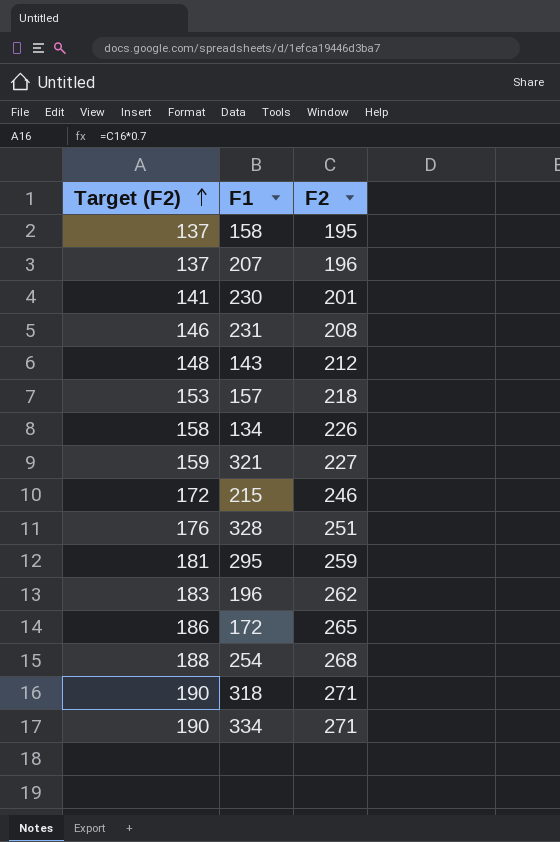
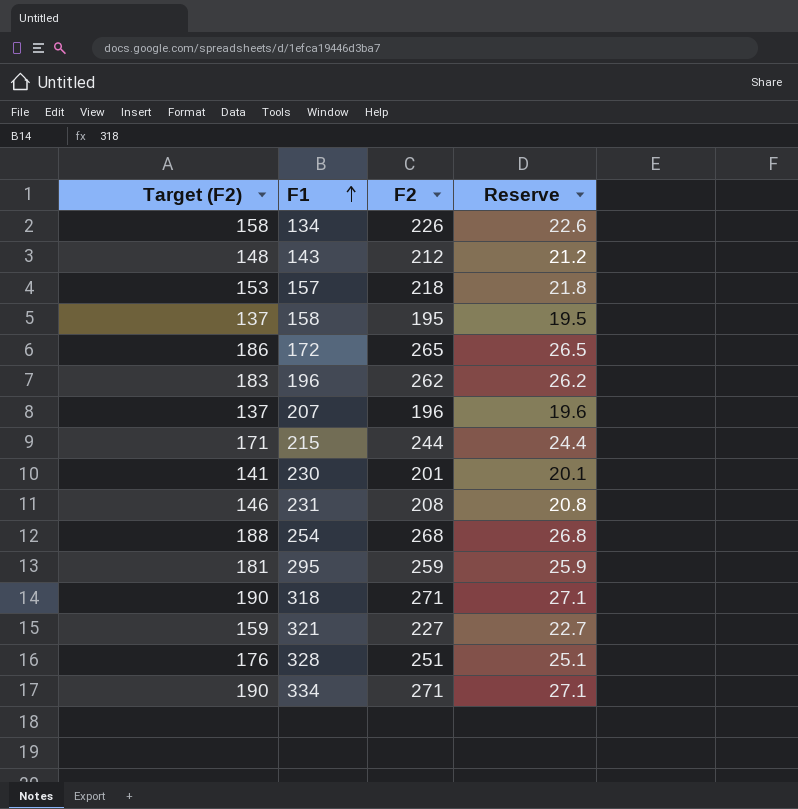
row order: Target (F2) ascending -> F1 ascending
column Reserve | formula: none -> [F2] * 0.1
215 | Target (F2): 172 -> 171
215 | F2: 246 -> 244

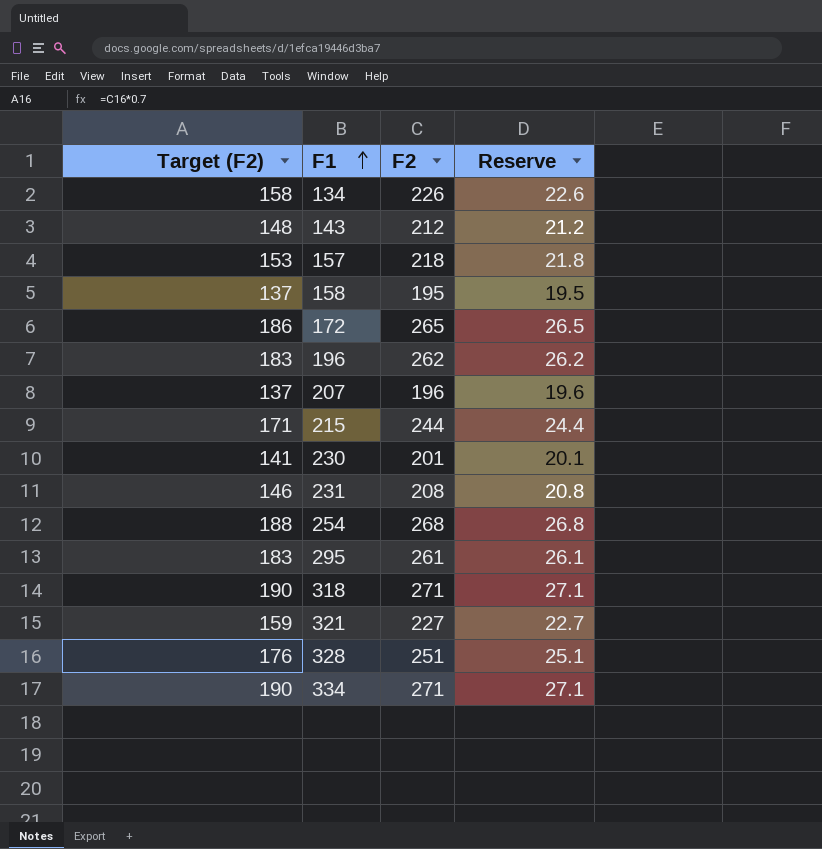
295 | Target (F2): 181 -> 183
295 | F2: 259 -> 261
295 | Reserve: 25.9 -> 26.1

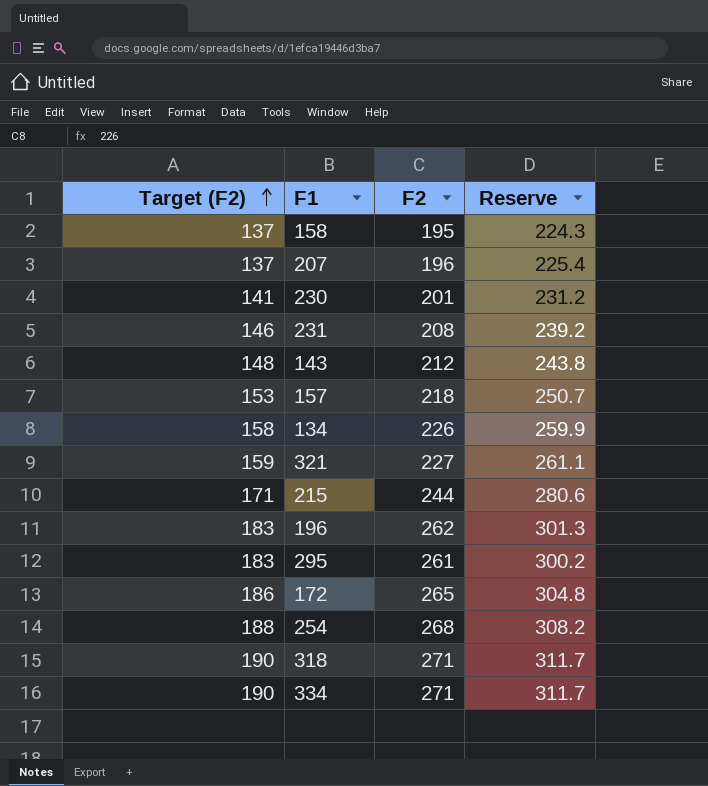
row order: F1 ascending -> Target (F2) ascending
column Reserve | formula: [F2] * 0.1 -> [F2] * 1.15
row 328: 176 | 251 | 25.1 -> none

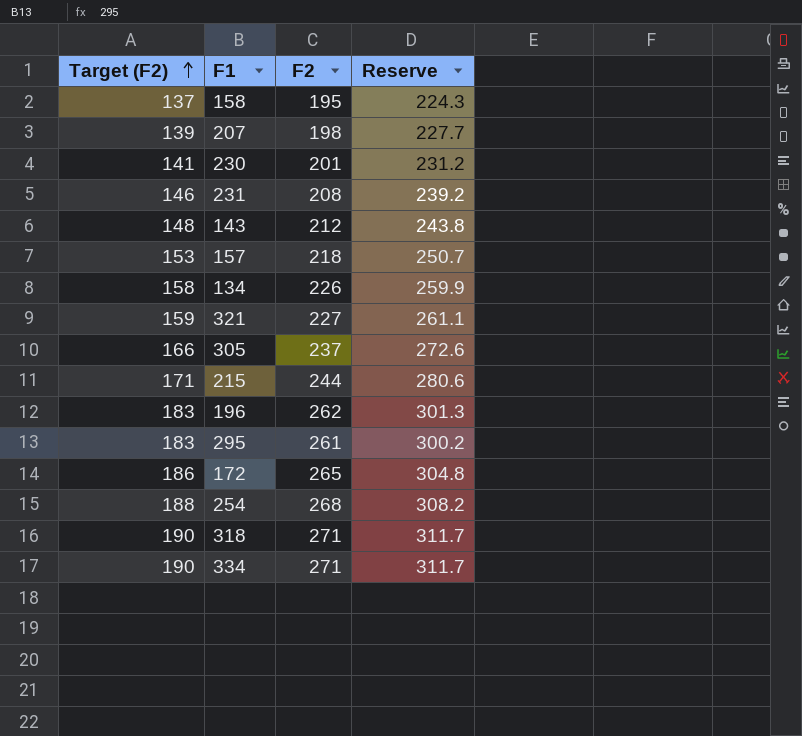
207 | Target (F2): 137 -> 139
207 | F2: 196 -> 198
207 | Reserve: 225.4 -> 227.7
row 305: none -> 166 | 237 | 272.6

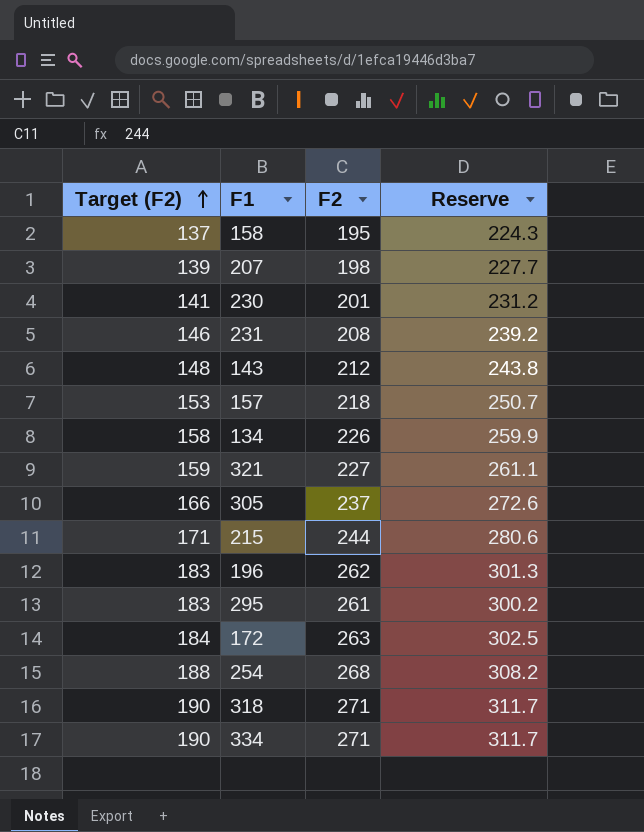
172 | Target (F2): 186 -> 184
172 | F2: 265 -> 263
172 | Reserve: 304.8 -> 302.5

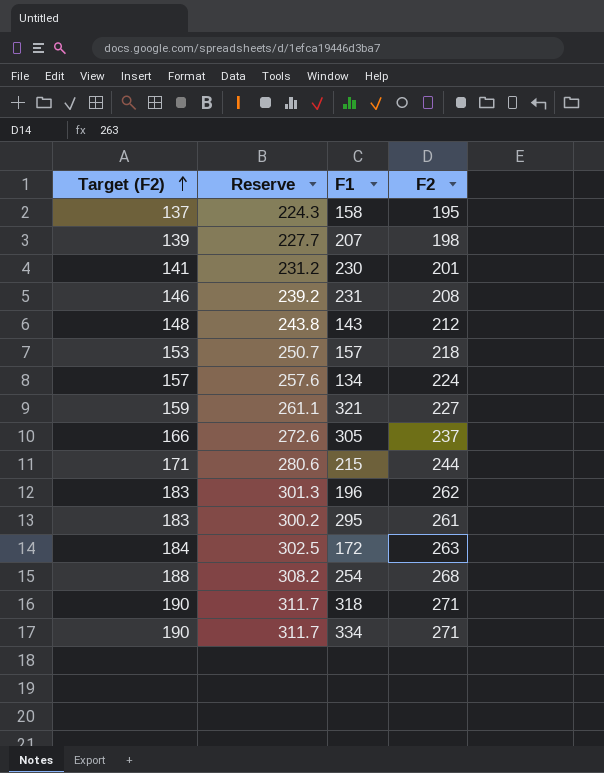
column Reserve | position: 4 -> 2
134 | Target (F2): 158 -> 157
134 | Reserve: 259.9 -> 257.6
134 | F2: 226 -> 224

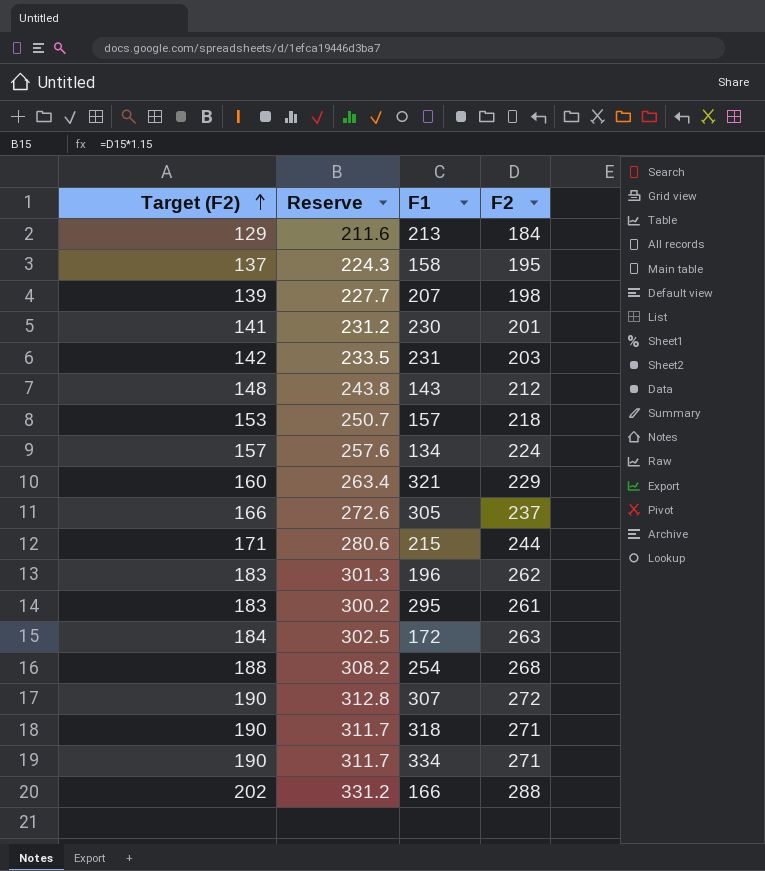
row 213: none -> 129 | 211.6 | 184
231 | Target (F2): 146 -> 142
231 | Reserve: 239.2 -> 233.5
231 | F2: 208 -> 203
321 | Target (F2): 159 -> 160
321 | Reserve: 261.1 -> 263.4
321 | F2: 227 -> 229
row 307: none -> 190 | 312.8 | 272
row 166: none -> 202 | 331.2 | 288

